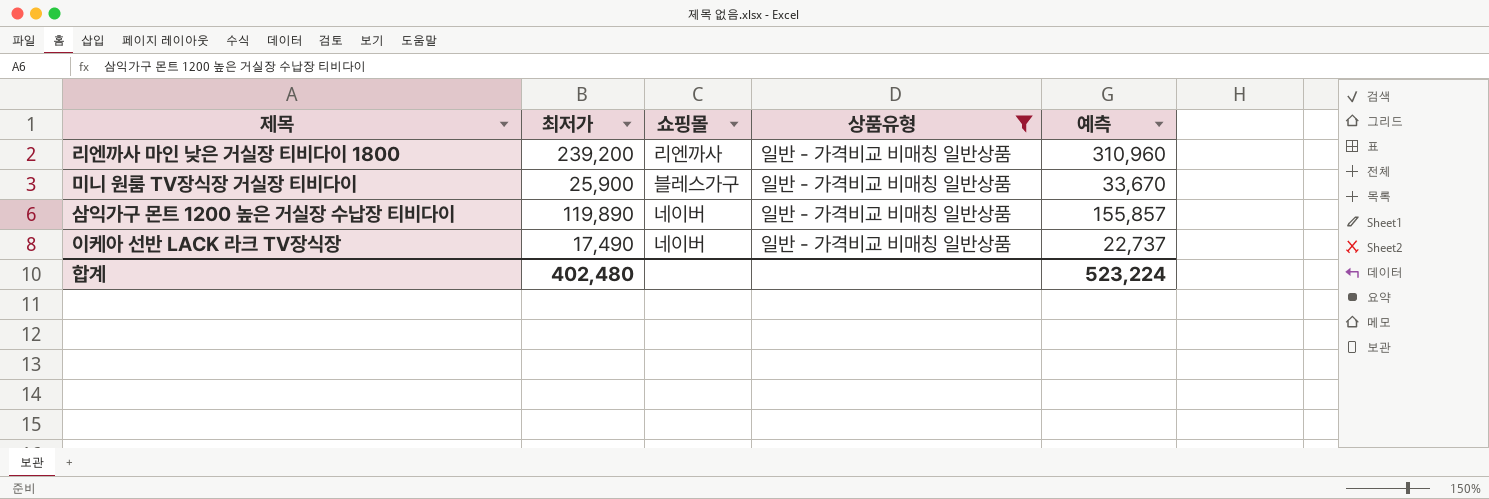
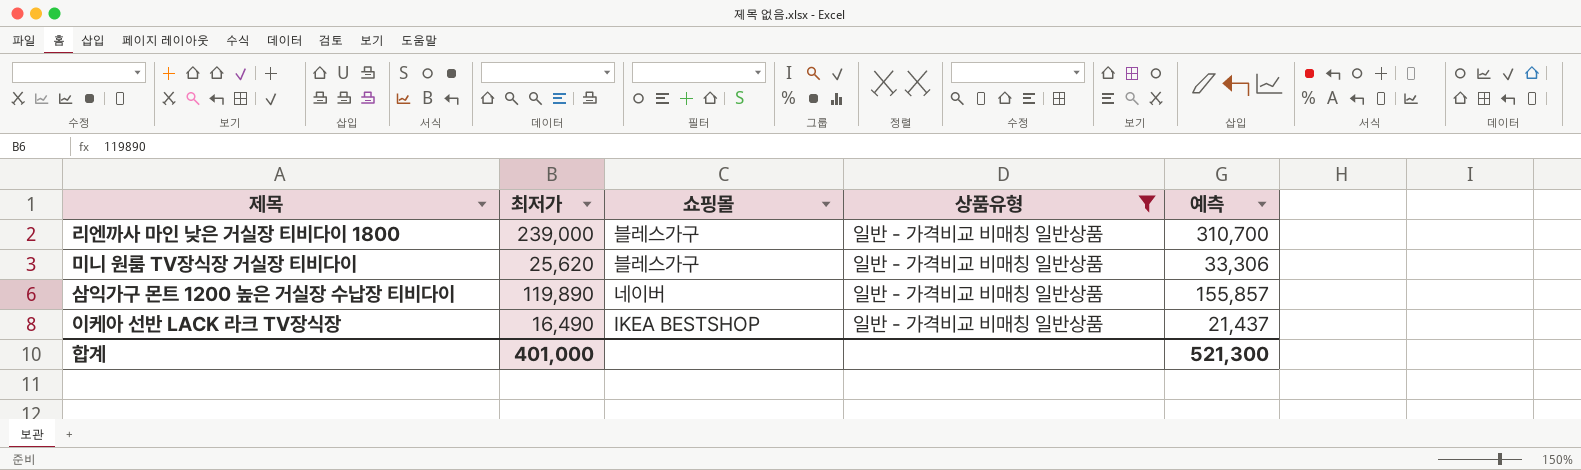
리엔까사 마인 낮은 거실장 티비다이 1800 | 최저가: 239,200 -> 239,000
리엔까사 마인 낮은 거실장 티비다이 1800 | 쇼핑몰: 리엔까사 -> 블레스가구
리엔까사 마인 낮은 거실장 티비다이 1800 | 예측: 310,960 -> 310,700
미니 원룸 TV장식장 거실장 티비다이 | 최저가: 25,900 -> 25,620
미니 원룸 TV장식장 거실장 티비다이 | 예측: 33,670 -> 33,306
이케아 선반 LACK 라크 TV장식장 | 최저가: 17,490 -> 16,490
이케아 선반 LACK 라크 TV장식장 | 쇼핑몰: 네이버 -> IKEA BESTSHOP
이케아 선반 LACK 라크 TV장식장 | 예측: 22,737 -> 21,437
합계 | 최저가: 402,480 -> 401,000
합계 | 예측: 523,224 -> 521,300

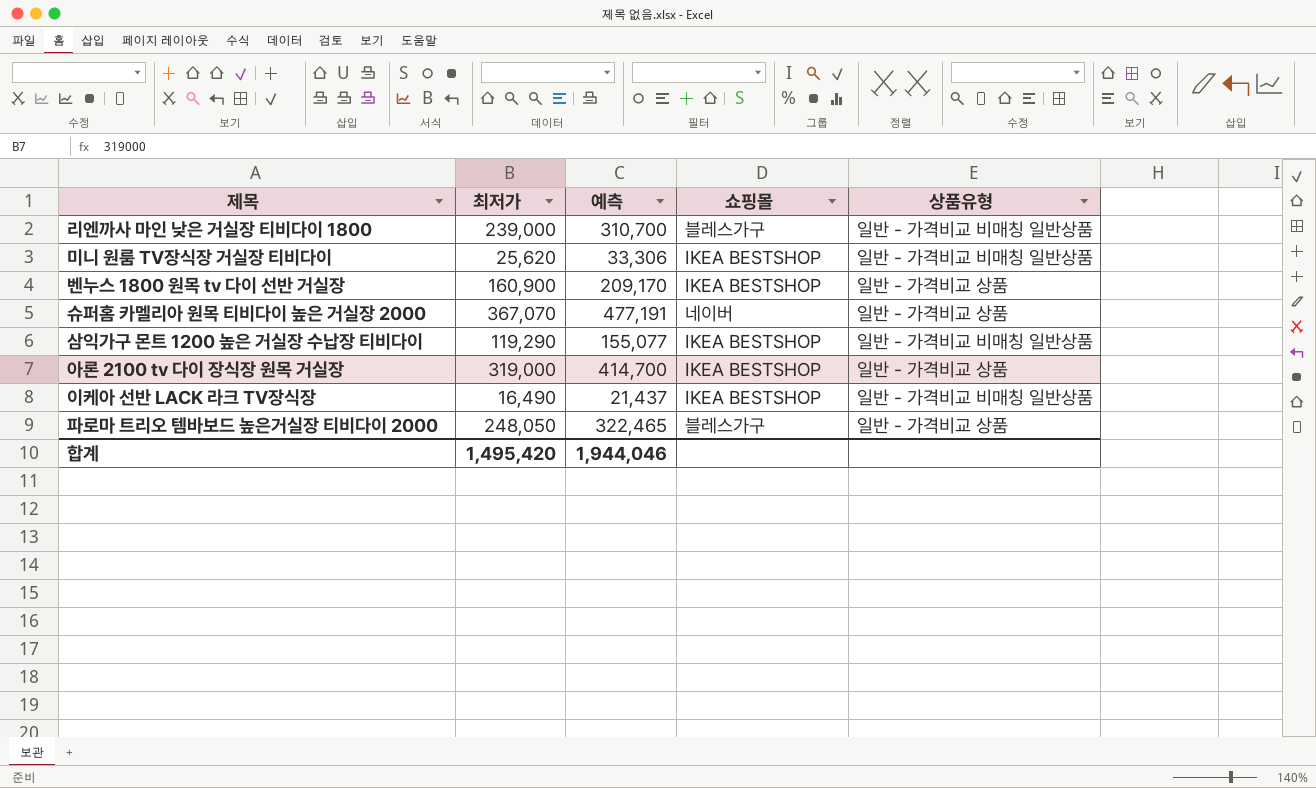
filter: 상품유형 = 일반 - 가격비교 비매칭 일반상품 -> none
column 예측 | position: 5 -> 3
미니 원룸 TV장식장 거실장 티비다이 | 쇼핑몰: 블레스가구 -> IKEA BESTSHOP
삼익가구 몬트 1200 높은 거실장 수납장 티비다이 | 최저가: 119,890 -> 119,290
삼익가구 몬트 1200 높은 거실장 수납장 티비다이 | 예측: 155,857 -> 155,077
삼익가구 몬트 1200 높은 거실장 수납장 티비다이 | 쇼핑몰: 네이버 -> IKEA BESTSHOP
합계 | 최저가: 401,000 -> 1,495,420
합계 | 예측: 521,300 -> 1,944,046

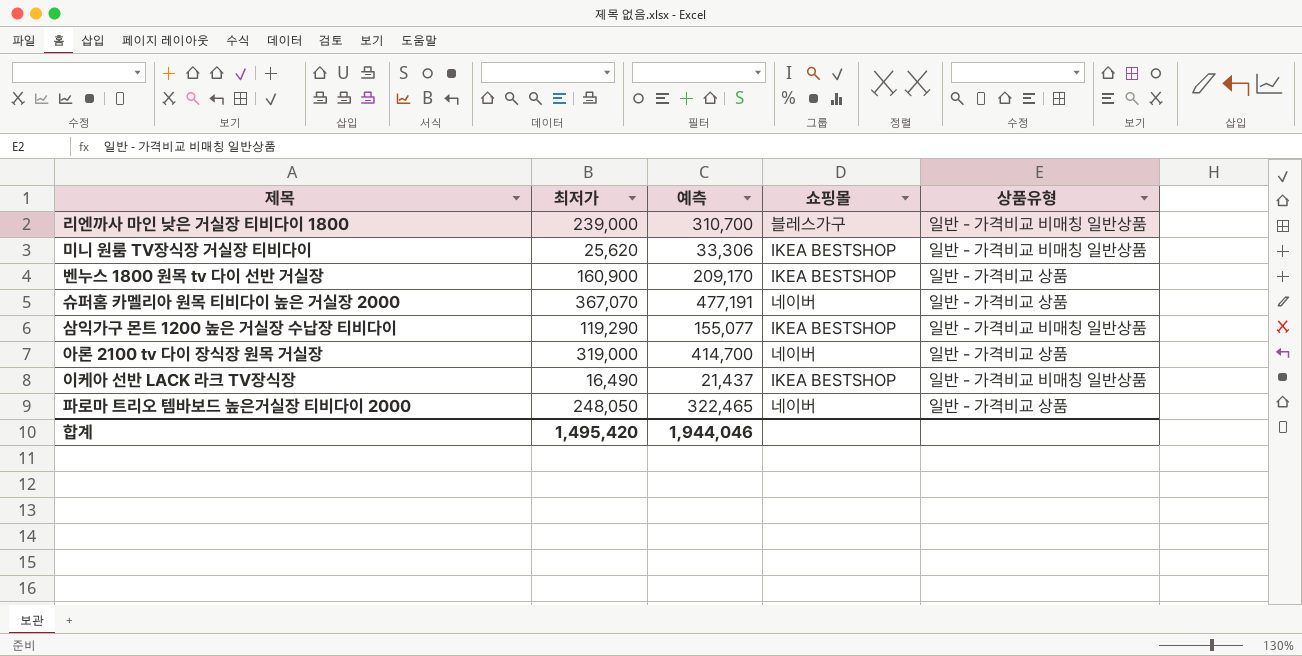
아론 2100 tv 다이 장식장 원목 거실장 | 쇼핑몰: IKEA BESTSHOP -> 네이버
파로마 트리오 템바보드 높은거실장 티비다이 2000 | 쇼핑몰: 블레스가구 -> 네이버

